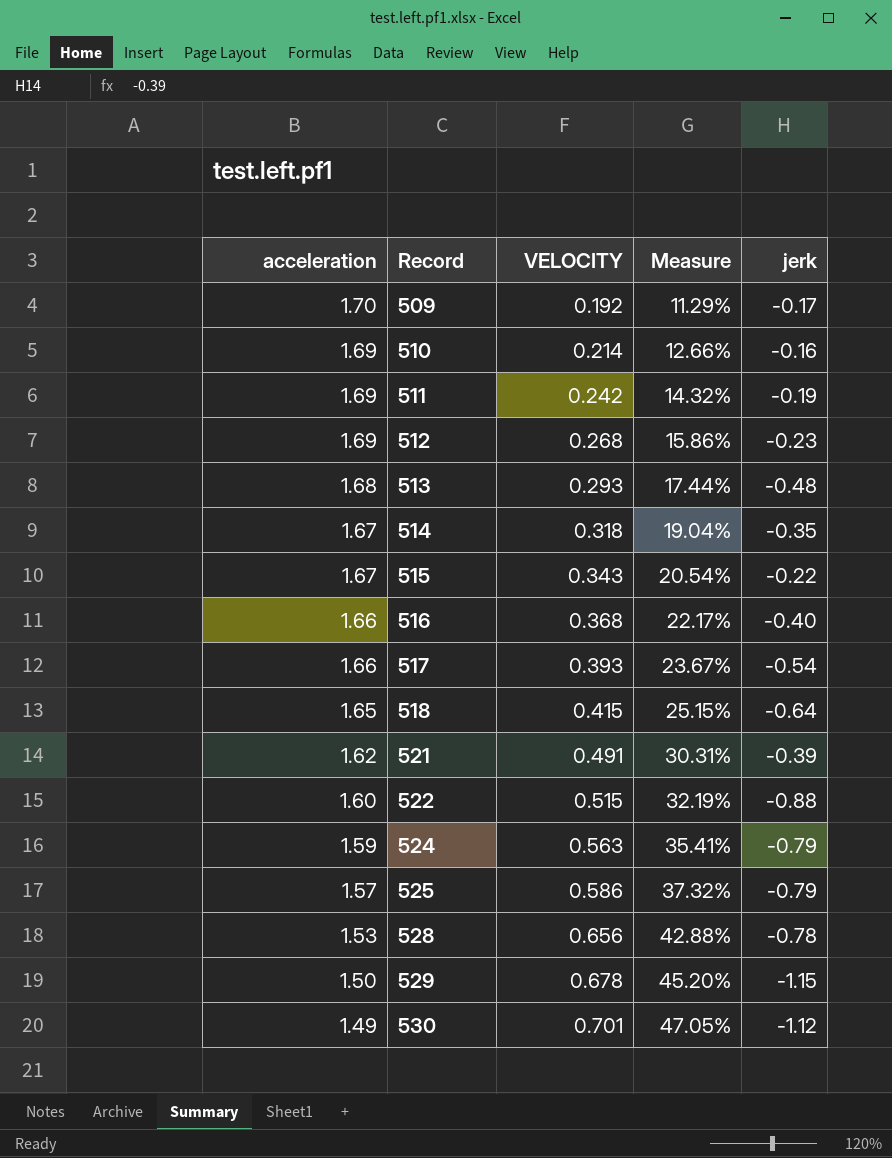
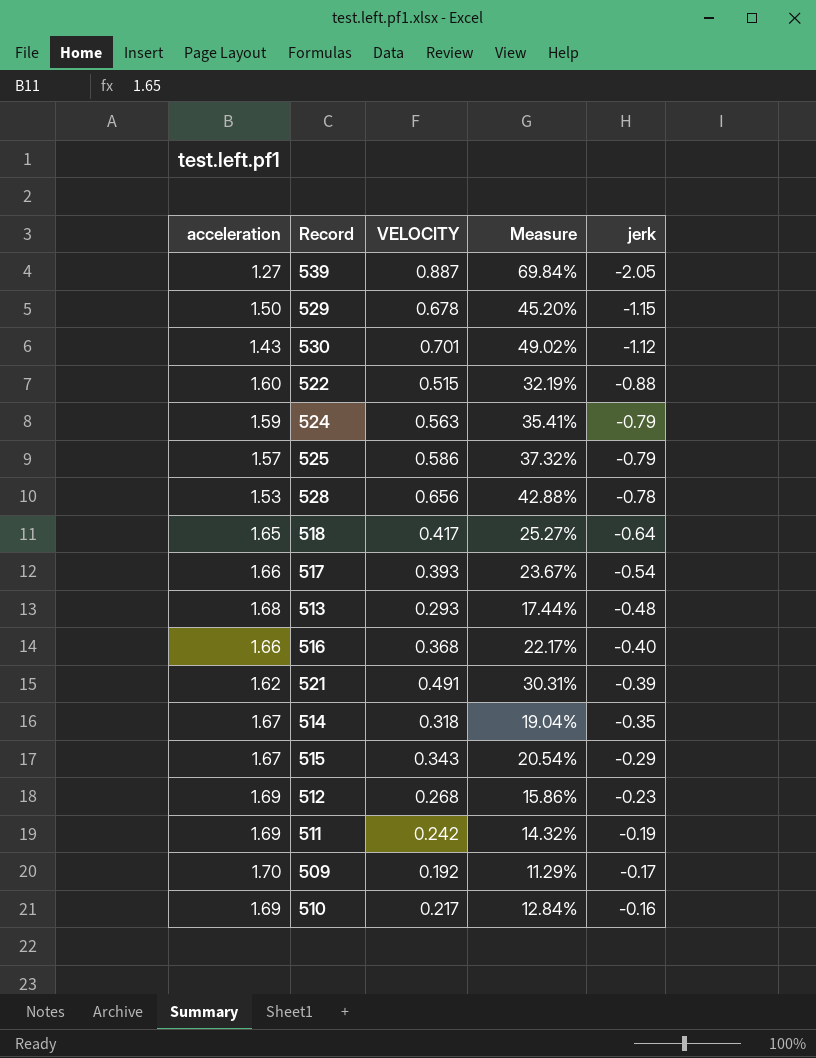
row order: acceleration descending -> jerk ascending
row 539: none -> 1.27 | 0.887 | 69.84% | -2.05
530 | acceleration: 1.49 -> 1.43
530 | Measure: 47.05% -> 49.02%
518 | VELOCITY: 0.415 -> 0.417
518 | Measure: 25.15% -> 25.27%
515 | jerk: -0.22 -> -0.29
510 | VELOCITY: 0.214 -> 0.217
510 | Measure: 12.66% -> 12.84%

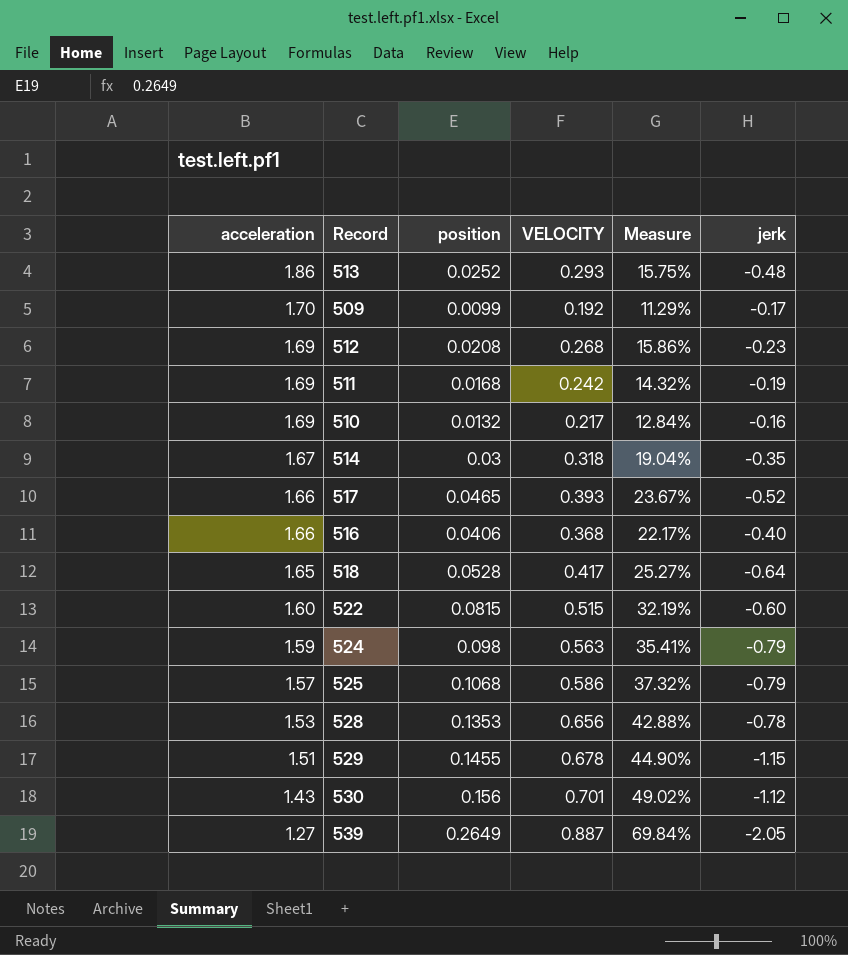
row order: jerk ascending -> acceleration descending
column position | position: none -> 3
row 521: 1.62 | 0.491 | 30.31% | -0.39 -> none
row 515: 1.67 | 0.343 | 20.54% | -0.29 -> none
513 | acceleration: 1.68 -> 1.86
513 | Measure: 17.44% -> 15.75%
517 | jerk: -0.54 -> -0.52
522 | jerk: -0.88 -> -0.60
529 | acceleration: 1.50 -> 1.51
529 | Measure: 45.20% -> 44.90%

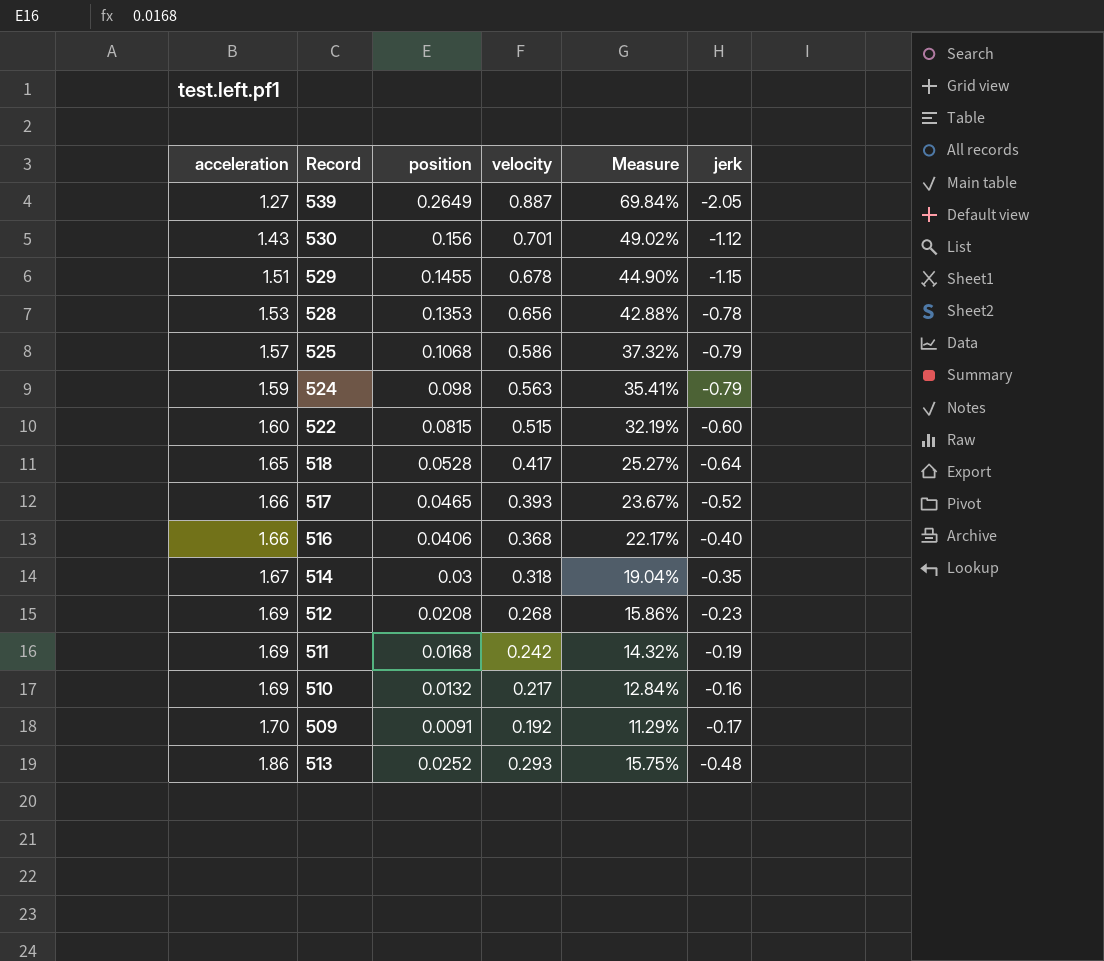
row order: acceleration descending -> acceleration ascending
column name: VELOCITY -> velocity
509 | position: 0.0099 -> 0.0091

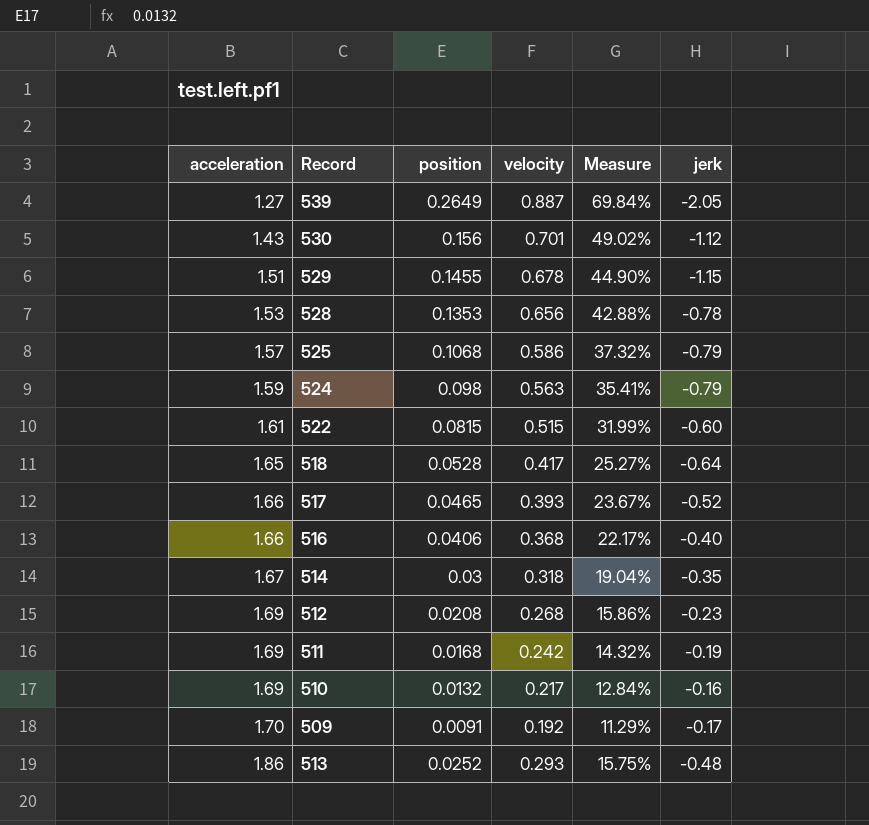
522 | acceleration: 1.60 -> 1.61
522 | Measure: 32.19% -> 31.99%

